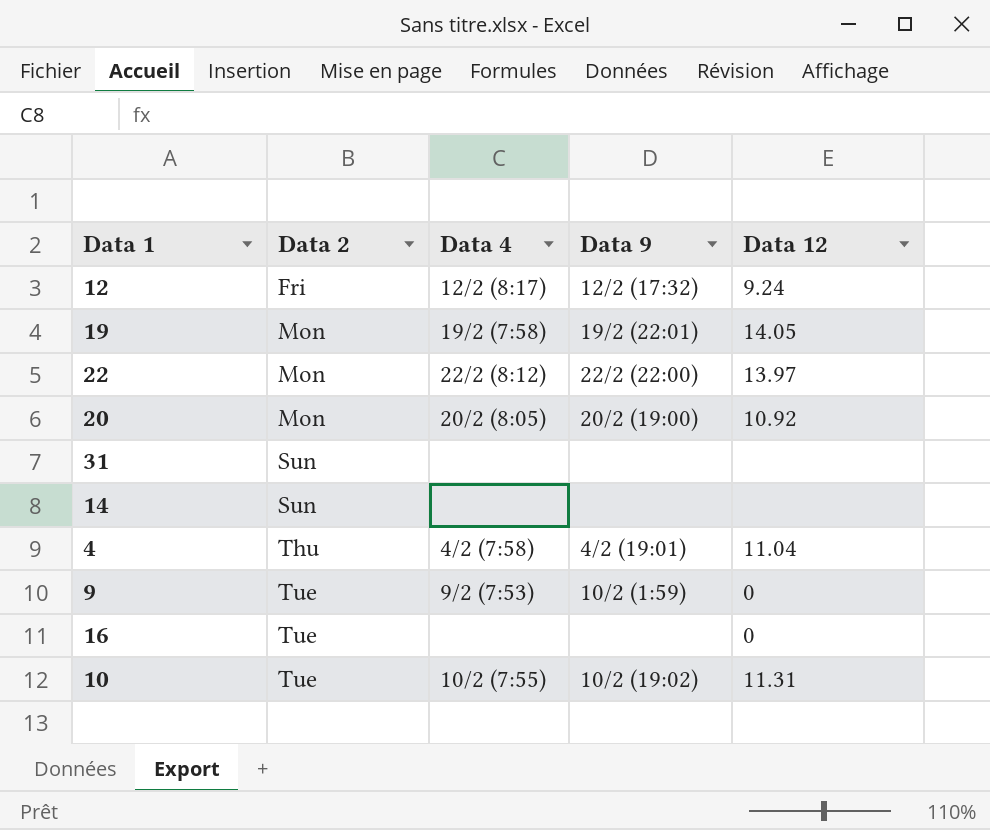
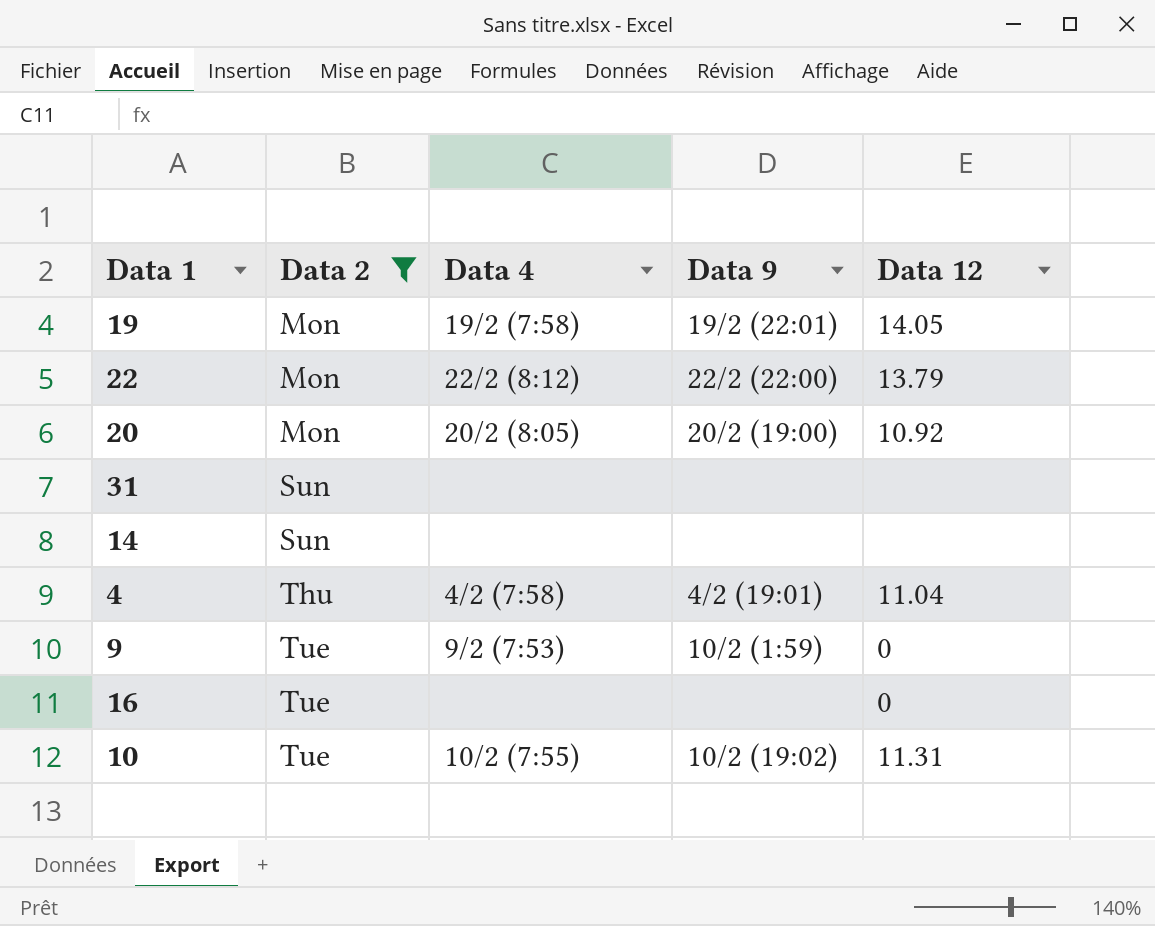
filter: none -> Data 2 != Fri
22 | Data 12: 13.97 -> 13.79

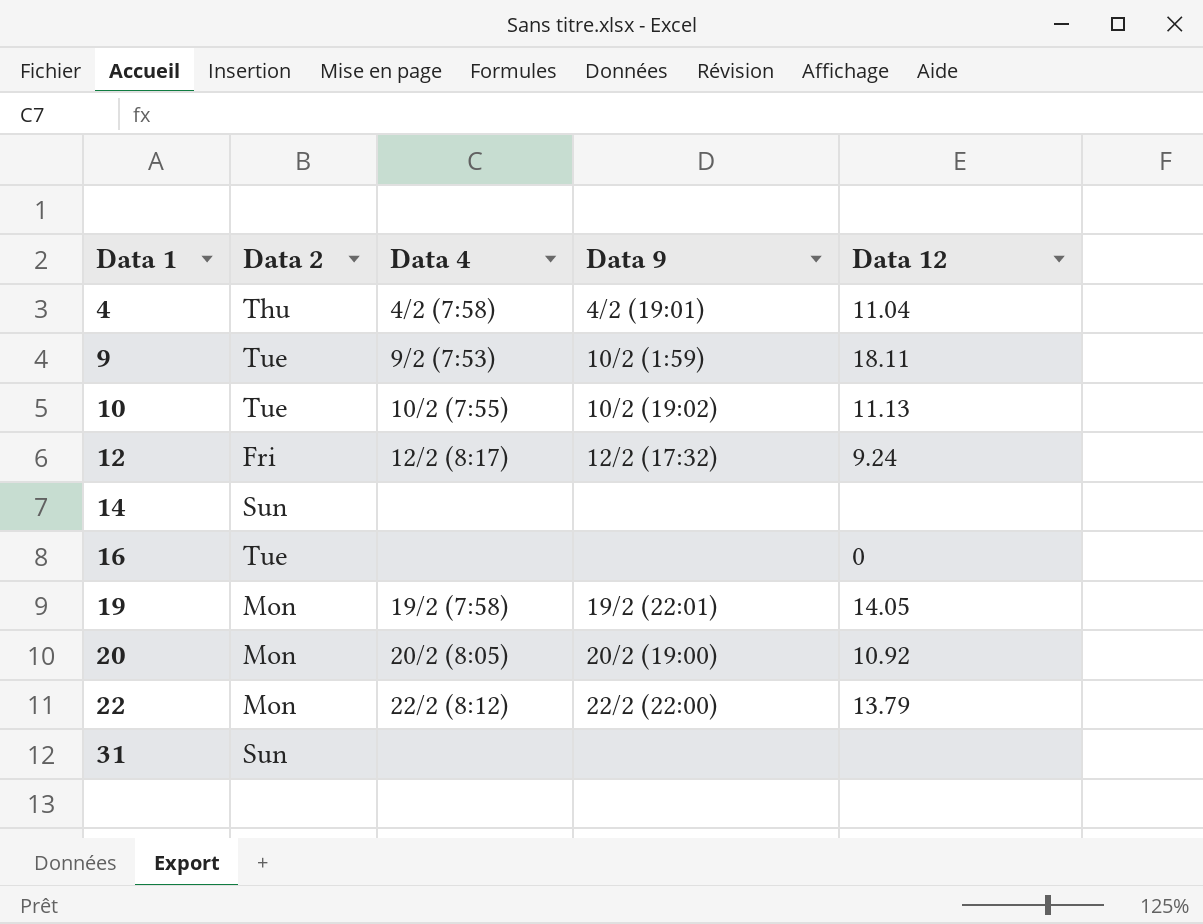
filter: Data 2 != Fri -> none
row order: Data 2 ascending -> Data 1 ascending
9 | Data 12: 0 -> 18.11
10 | Data 12: 11.31 -> 11.13

